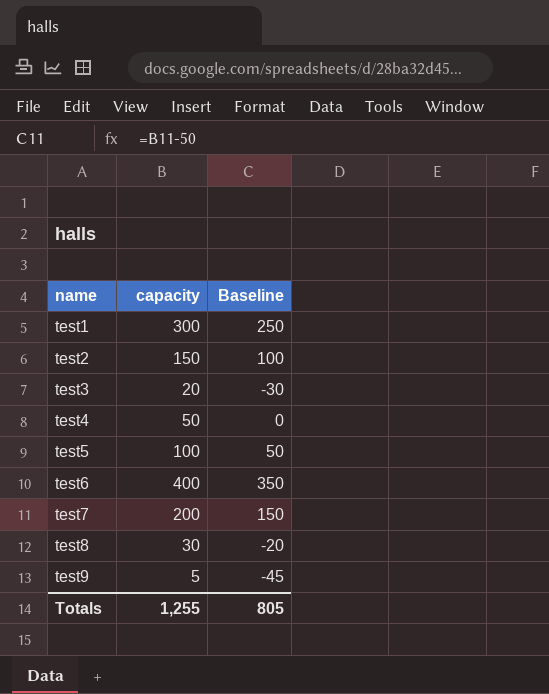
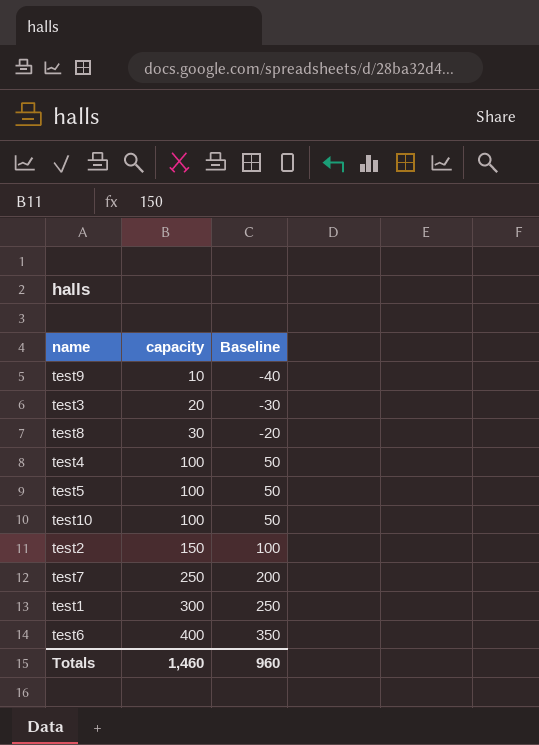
row order: name ascending -> capacity ascending
test9 | capacity: 5 -> 10
test9 | Baseline: -45 -> -40
test4 | capacity: 50 -> 100
test4 | Baseline: 0 -> 50
row test10: none -> 100 | 50
test7 | capacity: 200 -> 250
test7 | Baseline: 150 -> 200
Totals | capacity: 1,255 -> 1,460
Totals | Baseline: 805 -> 960

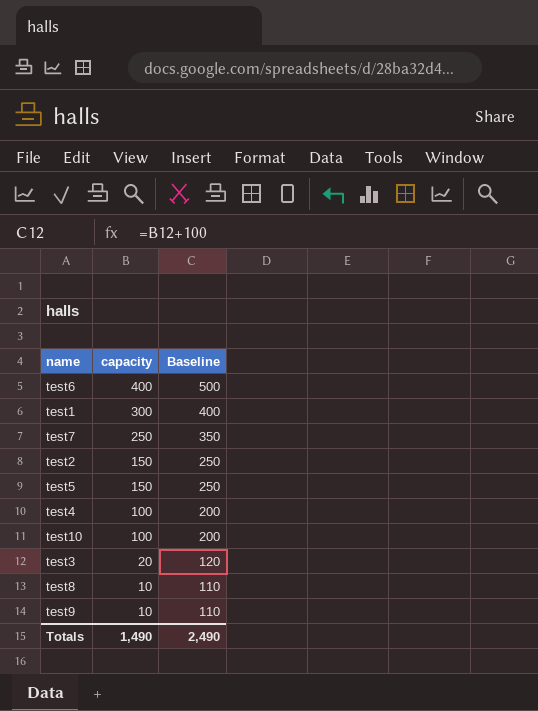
row order: capacity ascending -> capacity descending
column Baseline | formula: [capacity] - 50 -> [capacity] + 100
test5 | capacity: 100 -> 150
test8 | capacity: 30 -> 10
Totals | capacity: 1,460 -> 1,490
Totals | Baseline: 960 -> 2,490

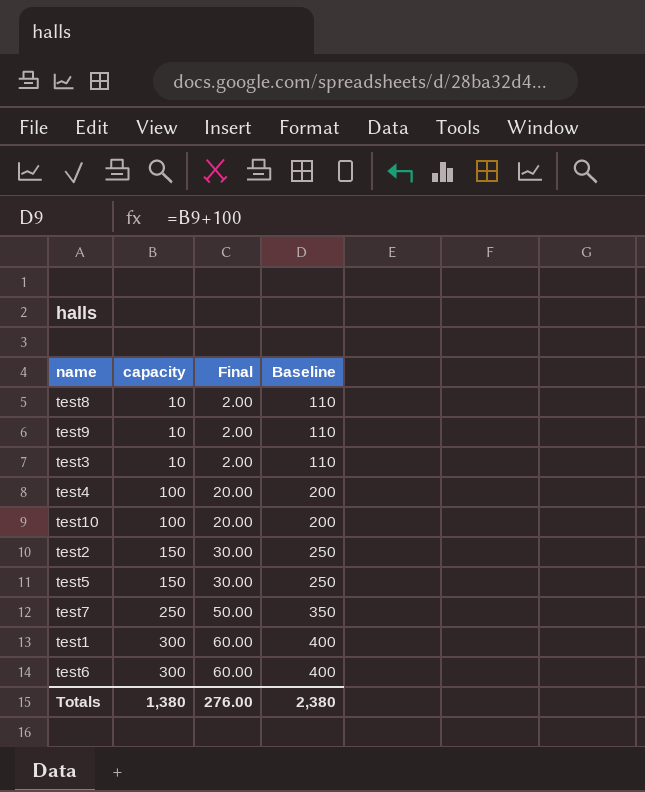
row order: capacity descending -> capacity ascending
column Final | formula: none -> [capacity] * 0.2
test3 | capacity: 20 -> 10
test3 | Baseline: 120 -> 110
test6 | capacity: 400 -> 300
test6 | Baseline: 500 -> 400
Totals | capacity: 1,490 -> 1,380
Totals | Baseline: 2,490 -> 2,380

